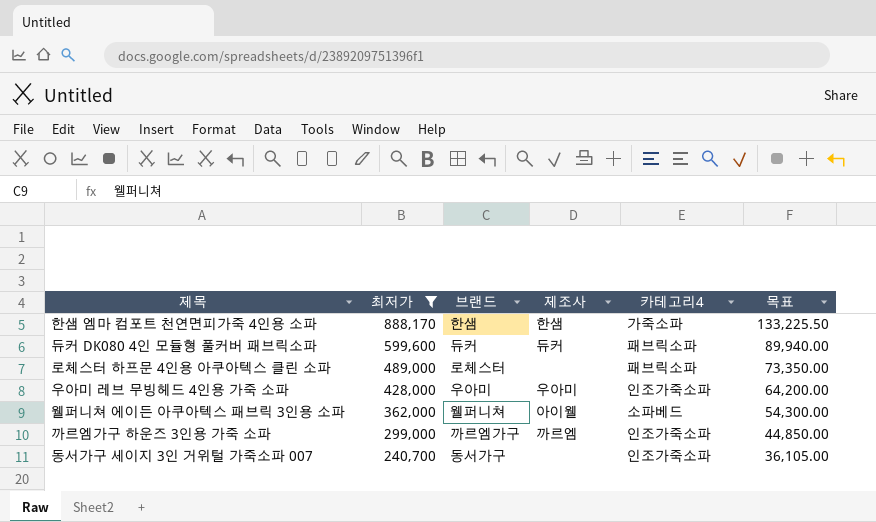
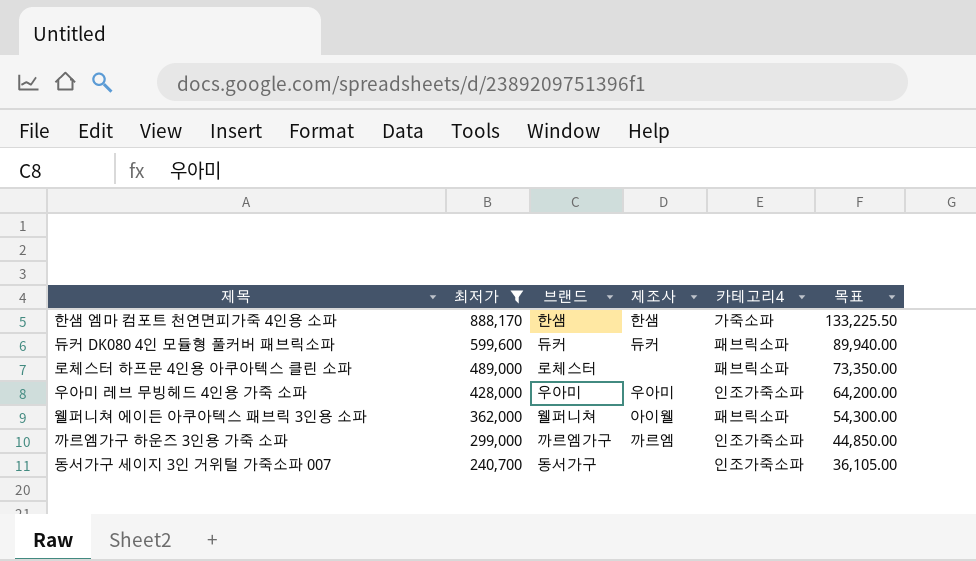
웰퍼니쳐 에이든 아쿠아텍스 패브릭 3인용 소파 | 카테고리4: 소파베드 -> 패브릭소파

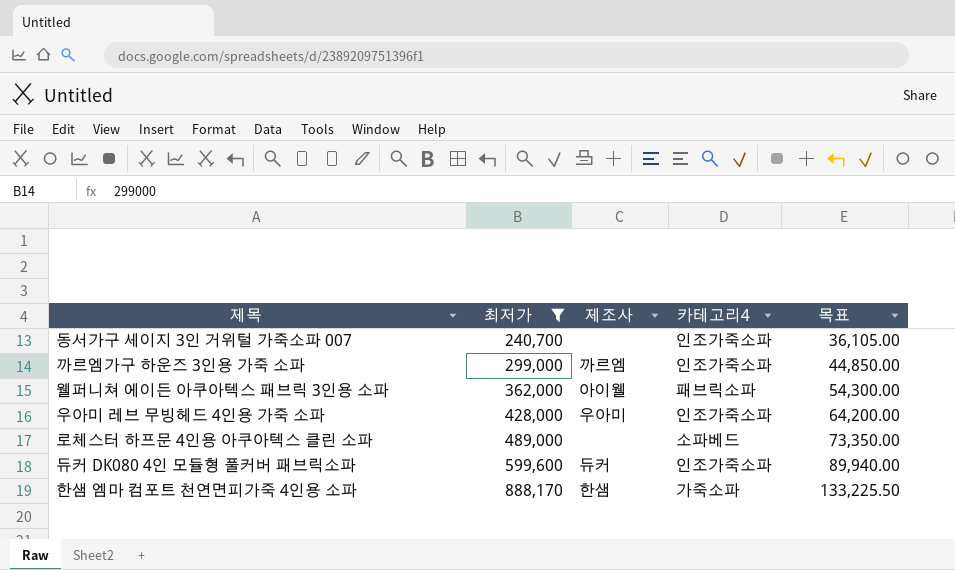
row order: 최저가 descending -> 최저가 ascending
column 브랜드 | position: 3 -> none
로체스터 하프문 4인용 아쿠아텍스 클린 소파 | 카테고리4: 패브릭소파 -> 소파베드
듀커 DK080 4인 모듈형 풀커버 패브릭소파 | 카테고리4: 패브릭소파 -> 인조가죽소파

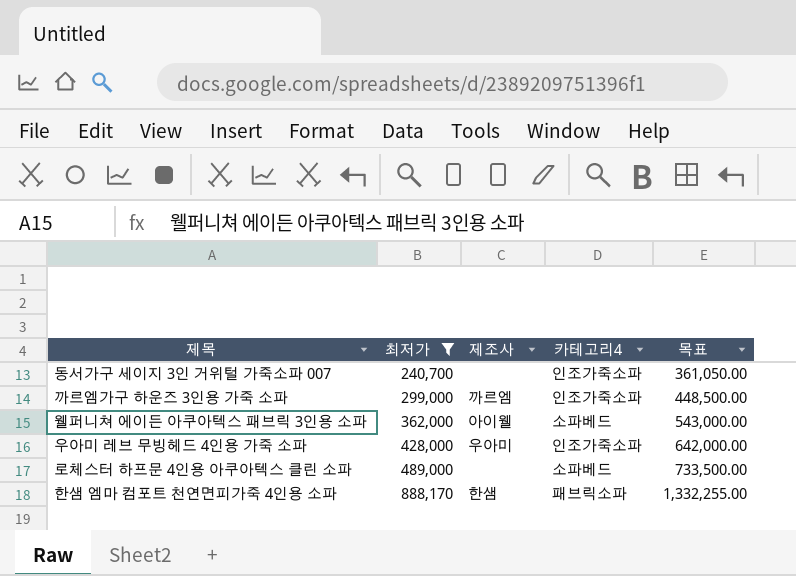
column 목표 | formula: [최저가] * 0.15 -> [최저가] * 1.5
row 듀커 DK080 4인 모듈형 풀커버 패브릭소파: 599,600 | 듀커 | 인조가죽소파 | 89,940.00 -> none
웰퍼니쳐 에이든 아쿠아텍스 패브릭 3인용 소파 | 카테고리4: 패브릭소파 -> 소파베드
한샘 엠마 컴포트 천연면피가죽 4인용 소파 | 카테고리4: 가죽소파 -> 패브릭소파

